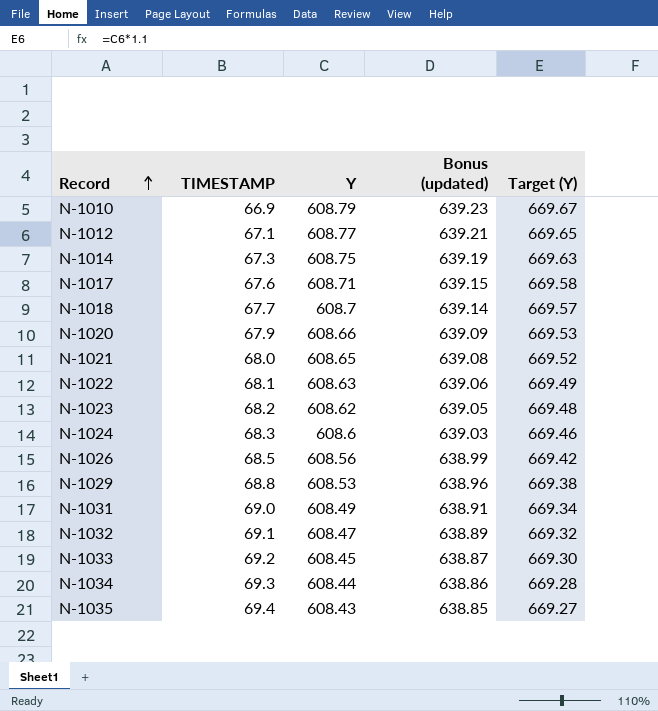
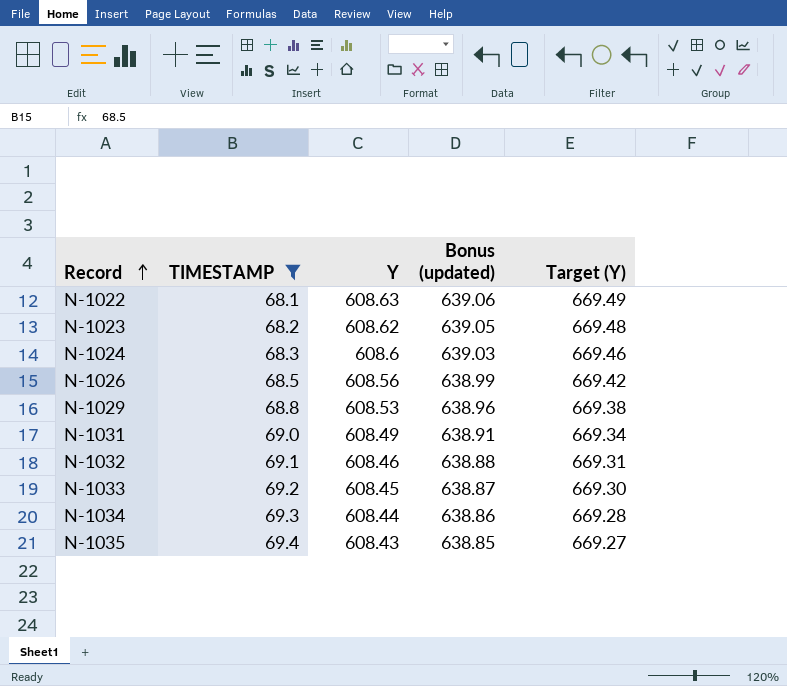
filter: none -> TIMESTAMP >= 68.1
N-1032 | Y: 608.47 -> 608.46
N-1032 | Bonus (updated): 638.89 -> 638.88
N-1032 | Target (Y): 669.32 -> 669.31

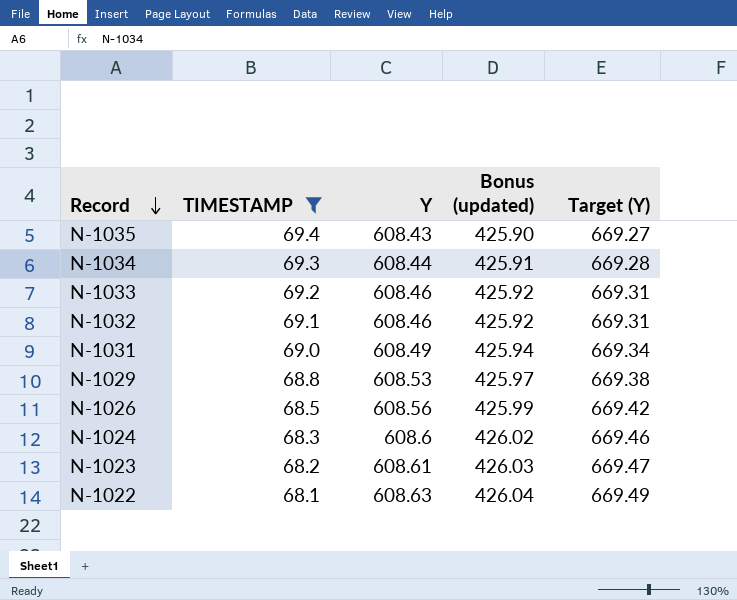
row order: Record ascending -> Record descending
column Bonus (updated) | formula: [Y] * 1.05 -> [Y] * 0.7
N-1033 | Y: 608.45 -> 608.46
N-1033 | Target (Y): 669.30 -> 669.31
N-1023 | Y: 608.62 -> 608.61
N-1023 | Target (Y): 669.48 -> 669.47

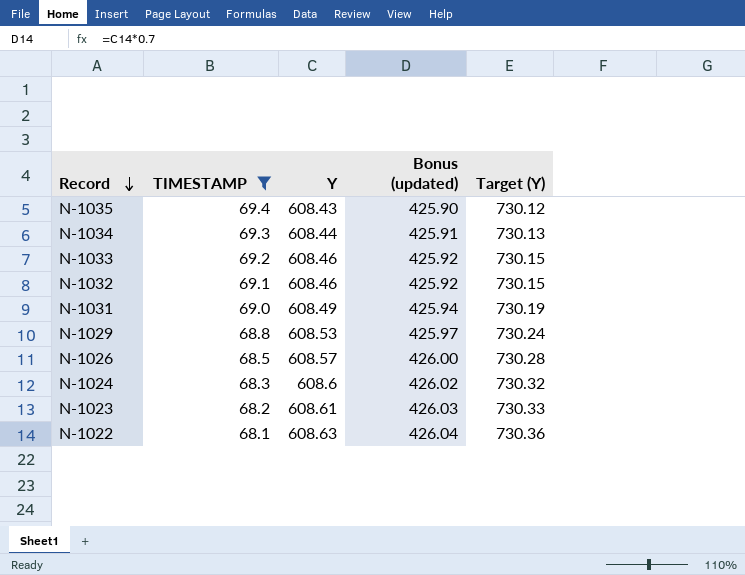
column Target (Y) | formula: [Y] * 1.1 -> [Y] * 1.2
N-1026 | Y: 608.56 -> 608.57
N-1026 | Bonus (updated): 425.99 -> 426.00

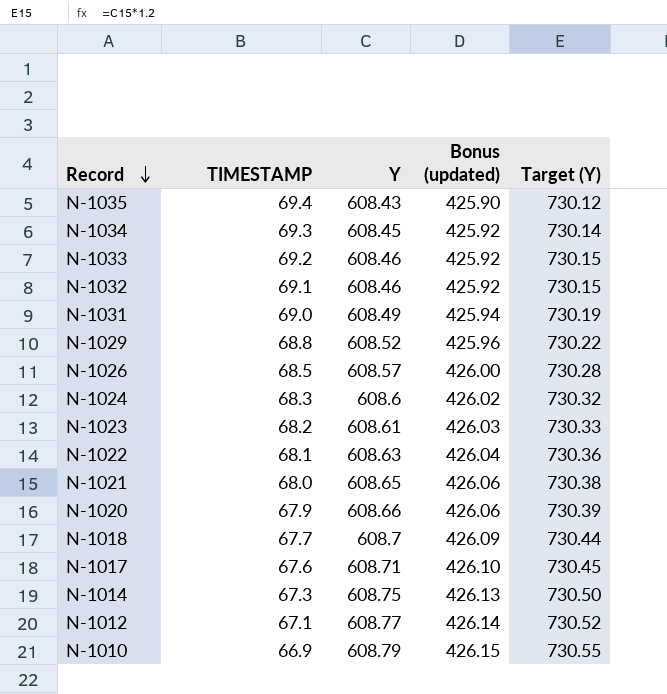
filter: TIMESTAMP >= 68.1 -> none
N-1034 | Y: 608.44 -> 608.45
N-1034 | Bonus (updated): 425.91 -> 425.92
N-1034 | Target (Y): 730.13 -> 730.14
N-1029 | Y: 608.53 -> 608.52
N-1029 | Bonus (updated): 425.97 -> 425.96
N-1029 | Target (Y): 730.24 -> 730.22

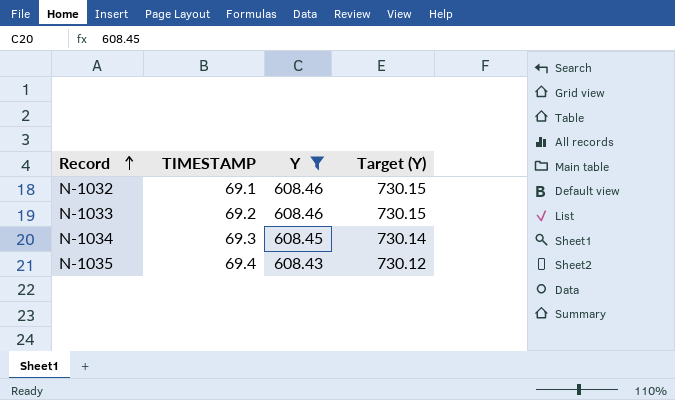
filter: none -> Y <= 608.46
row order: Record descending -> Record ascending
column Bonus (updated) | formula: [Y] * 0.7 -> none

